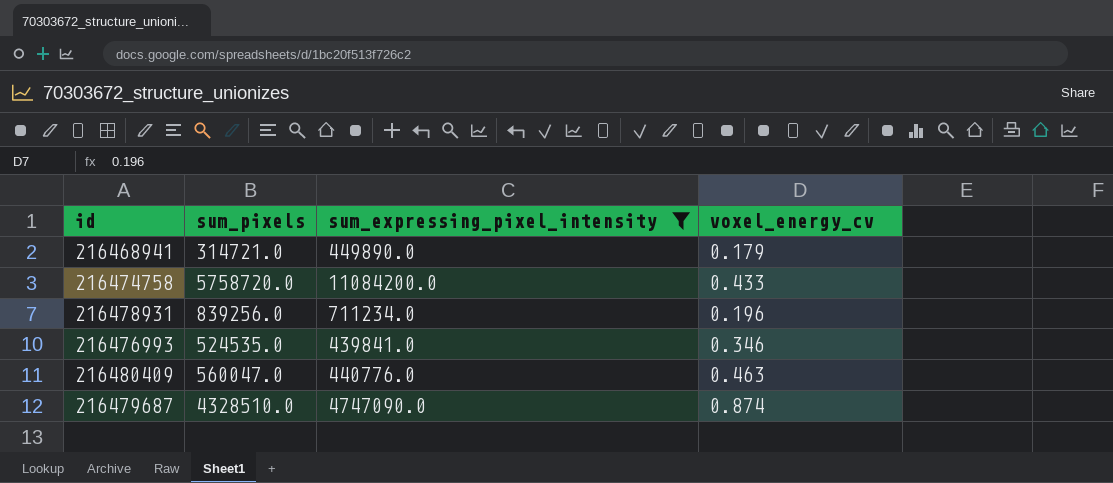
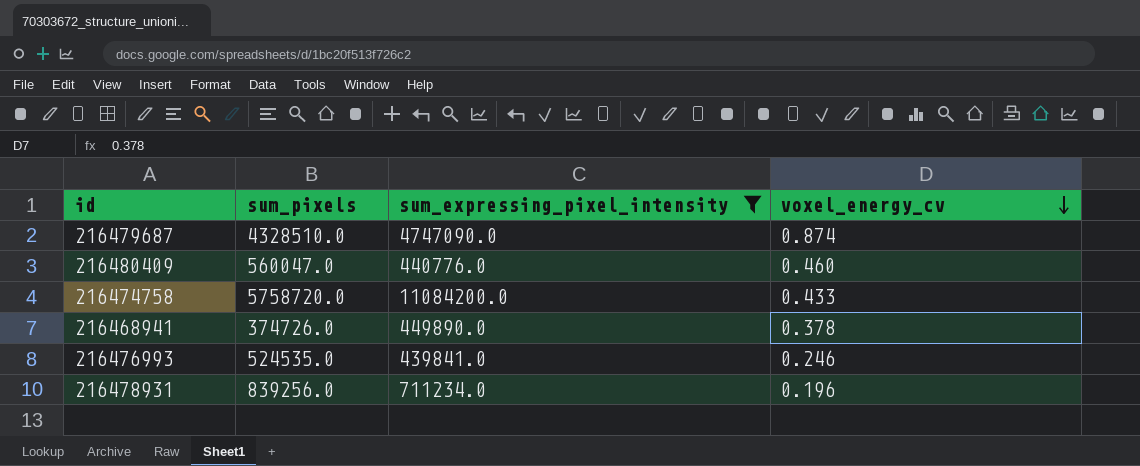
row order: none -> voxel_energy_cv descending
216480409 | voxel_energy_cv: 0.463 -> 0.460
216468941 | sum_pixels: 314721.0 -> 374726.0
216468941 | voxel_energy_cv: 0.179 -> 0.378
216476993 | voxel_energy_cv: 0.346 -> 0.246

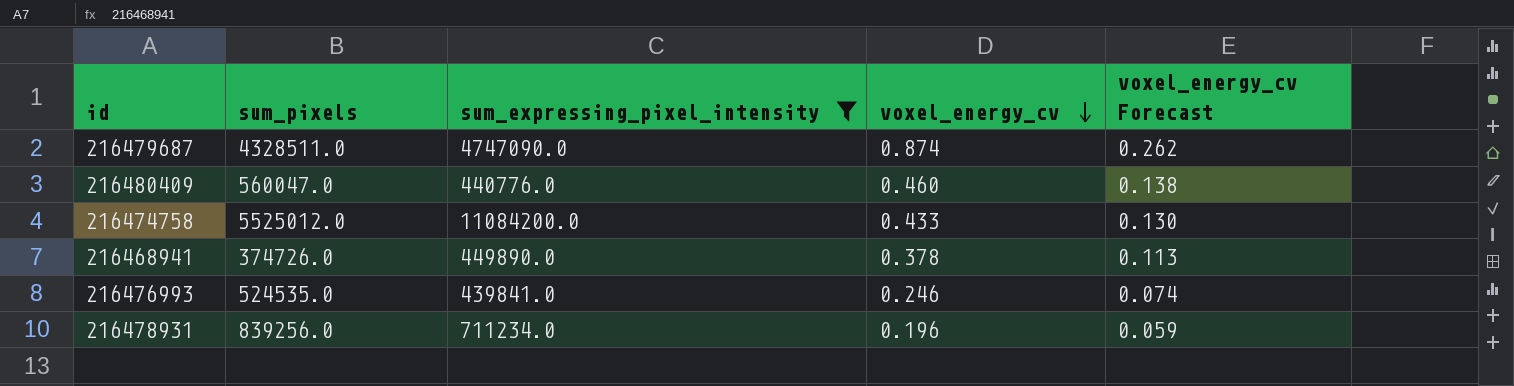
column voxel_energy_cv Forecast | formula: none -> [voxel_energy_cv] * 0.3
216479687 | sum_pixels: 4328510.0 -> 4328511.0
216474758 | sum_pixels: 5758720.0 -> 5525012.0

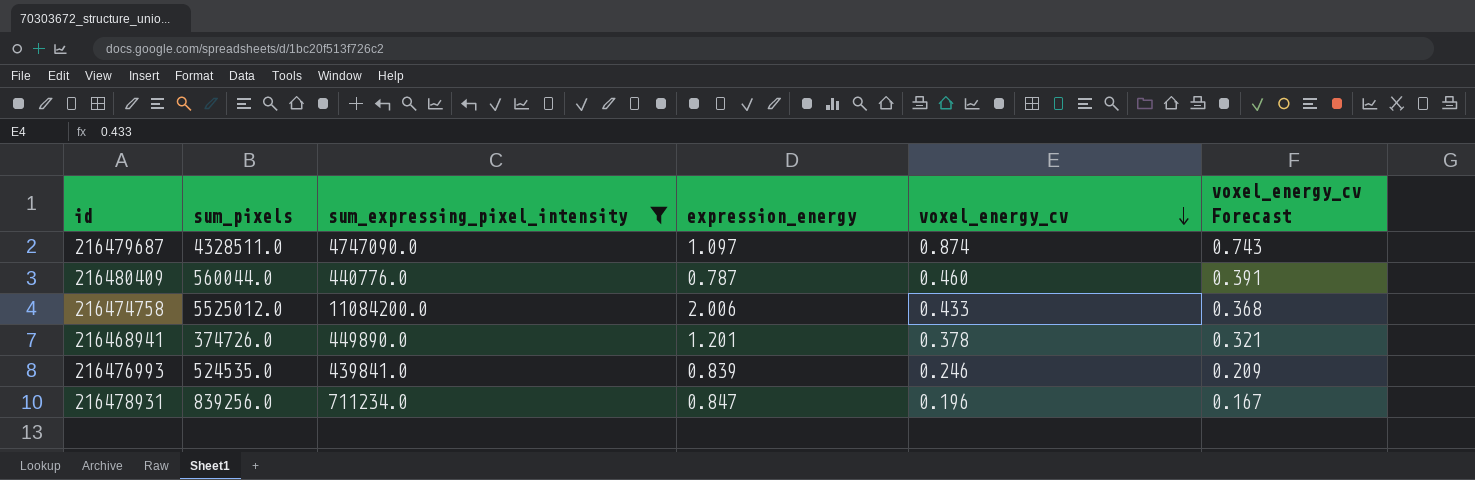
column expression_energy | formula: none -> [sum_expressing_pixel_intensity] / [sum_pixels]
column voxel_energy_cv Forecast | formula: [voxel_energy_cv] * 0.3 -> [voxel_energy_cv] * 0.85
216480409 | sum_pixels: 560047.0 -> 560044.0

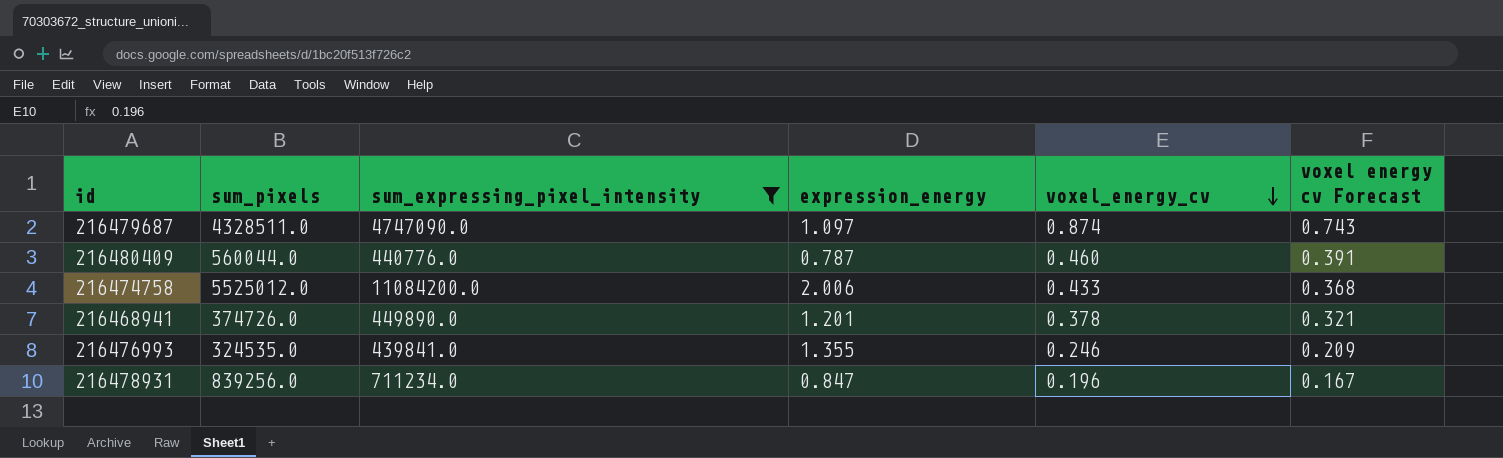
column name: voxel_energy_cv Forecast -> voxel energy cv Forecast
216476993 | sum_pixels: 524535.0 -> 324535.0
216476993 | expression_energy: 0.839 -> 1.355

